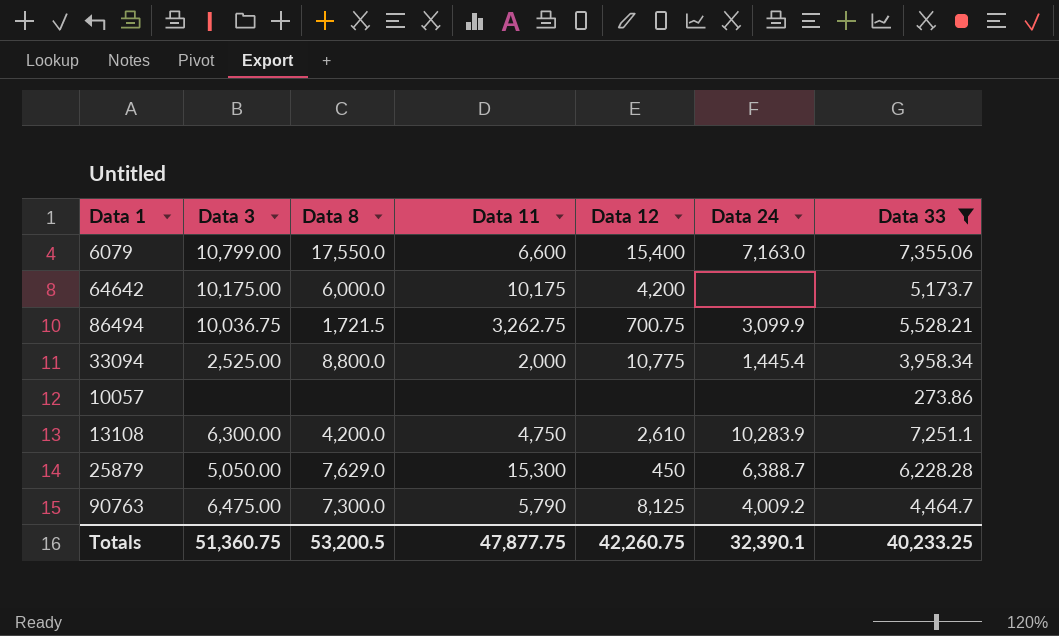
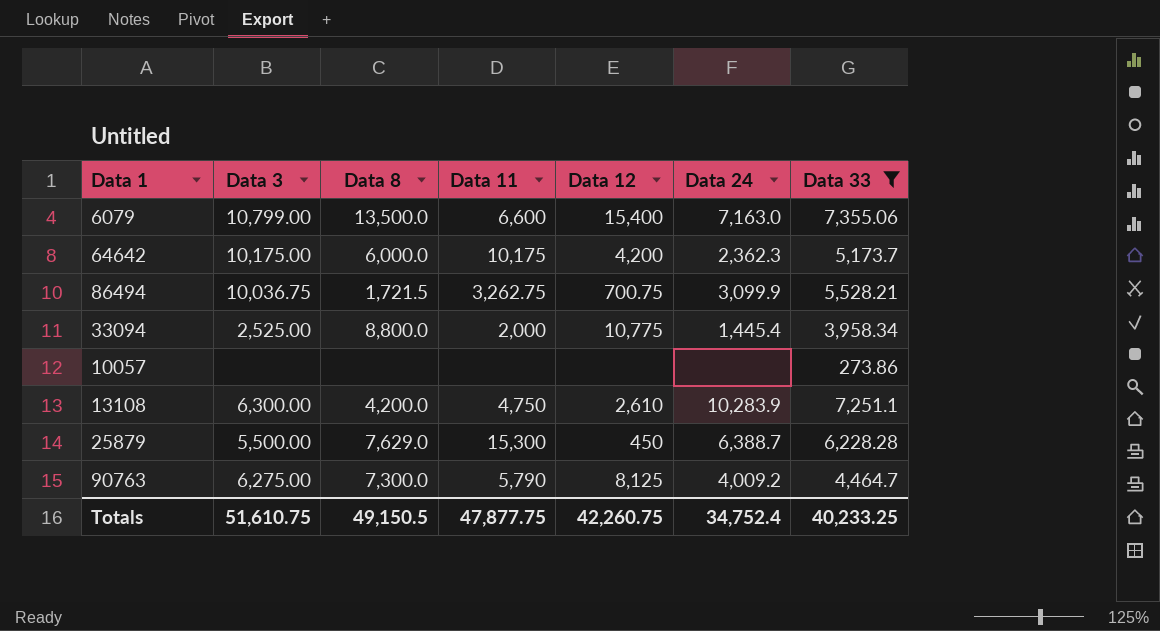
6079 | Data 8: 17,550.0 -> 13,500.0
64642 | Data 24: none -> 2,362.3
25879 | Data 3: 5,050.00 -> 5,500.00
90763 | Data 3: 6,475.00 -> 6,275.00
Totals | Data 3: 51,360.75 -> 51,610.75
Totals | Data 8: 53,200.5 -> 49,150.5
Totals | Data 24: 32,390.1 -> 34,752.4

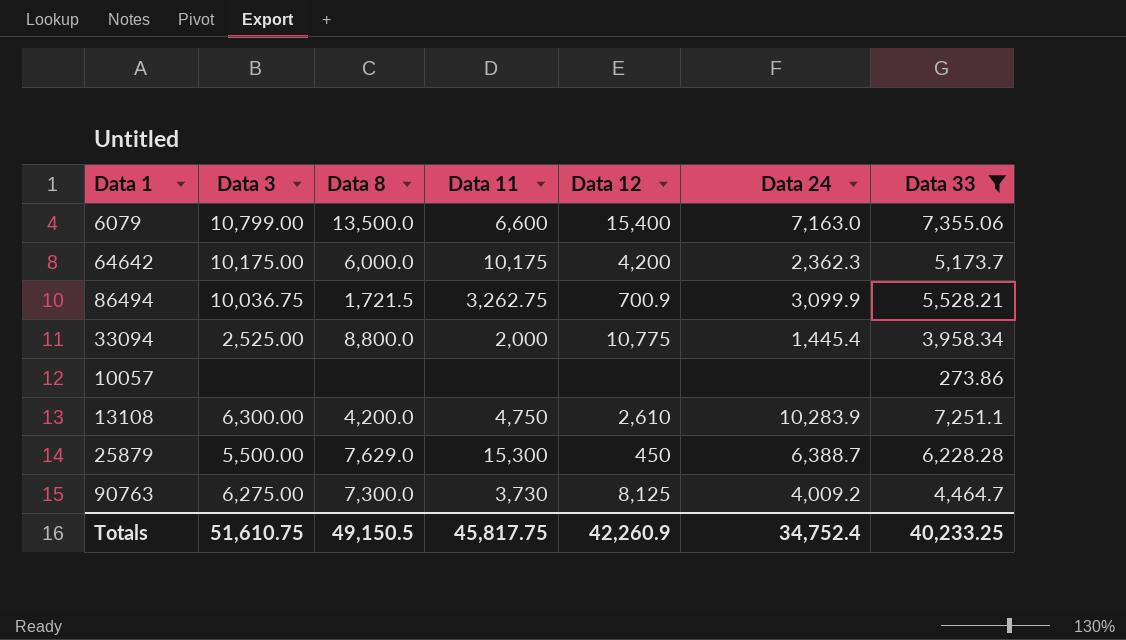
86494 | Data 12: 700.75 -> 700.9
90763 | Data 11: 5,790 -> 3,730
Totals | Data 11: 47,877.75 -> 45,817.75
Totals | Data 12: 42,260.75 -> 42,260.9

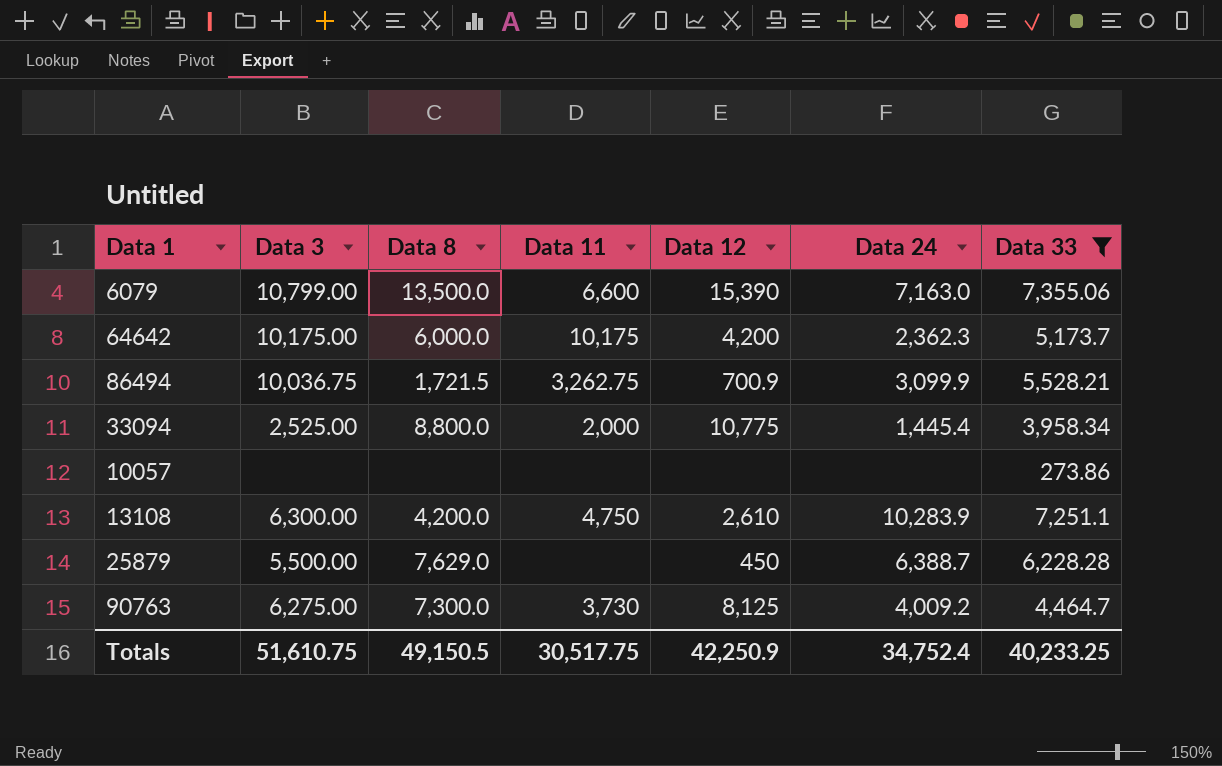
6079 | Data 12: 15,400 -> 15,390
25879 | Data 11: 15,300 -> none
Totals | Data 11: 45,817.75 -> 30,517.75
Totals | Data 12: 42,260.9 -> 42,250.9

